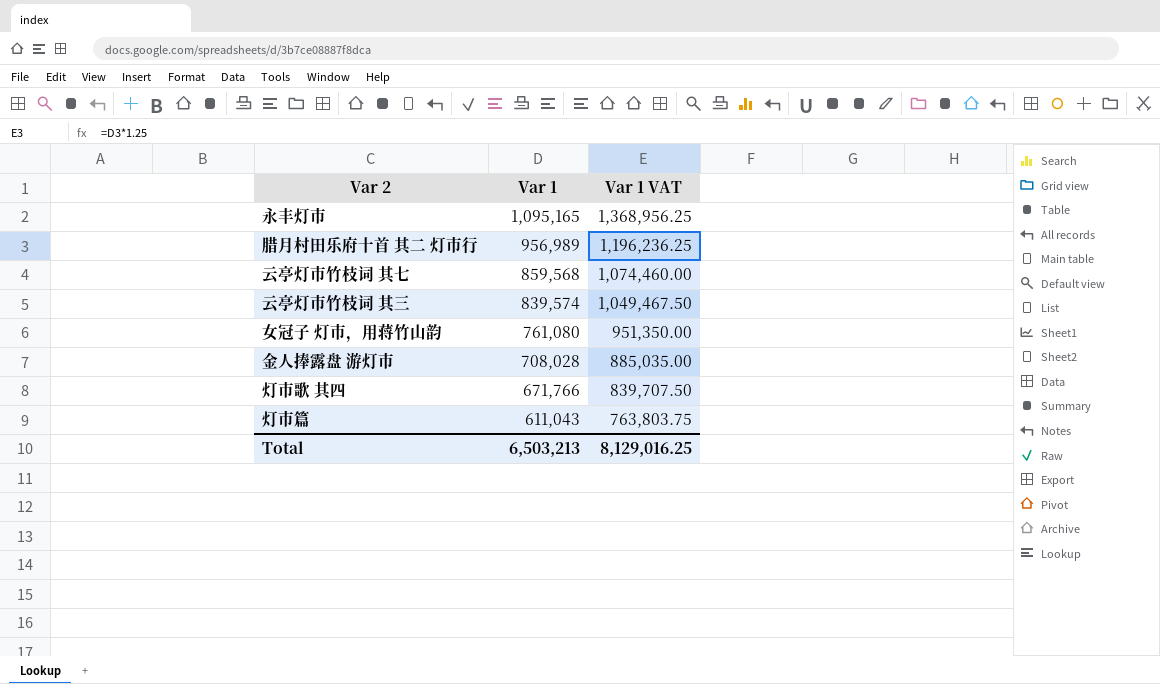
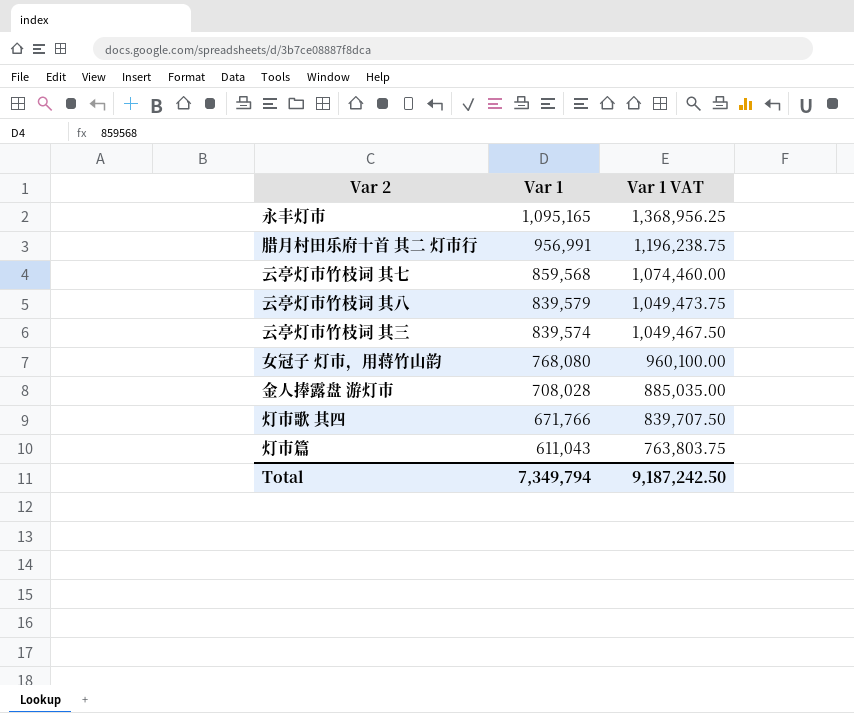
腊月村田乐府十首 其二 灯市行 | Var 1: 956,989 -> 956,991
腊月村田乐府十首 其二 灯市行 | Var 1 VAT: 1,196,236.25 -> 1,196,238.75
row 云亭灯市竹枝词 其八: none -> 839,579 | 1,049,473.75
女冠子 灯市，用蒋竹山韵 | Var 1: 761,080 -> 768,080
女冠子 灯市，用蒋竹山韵 | Var 1 VAT: 951,350.00 -> 960,100.00
Total | Var 1: 6,503,213 -> 7,349,794
Total | Var 1 VAT: 8,129,016.25 -> 9,187,242.50

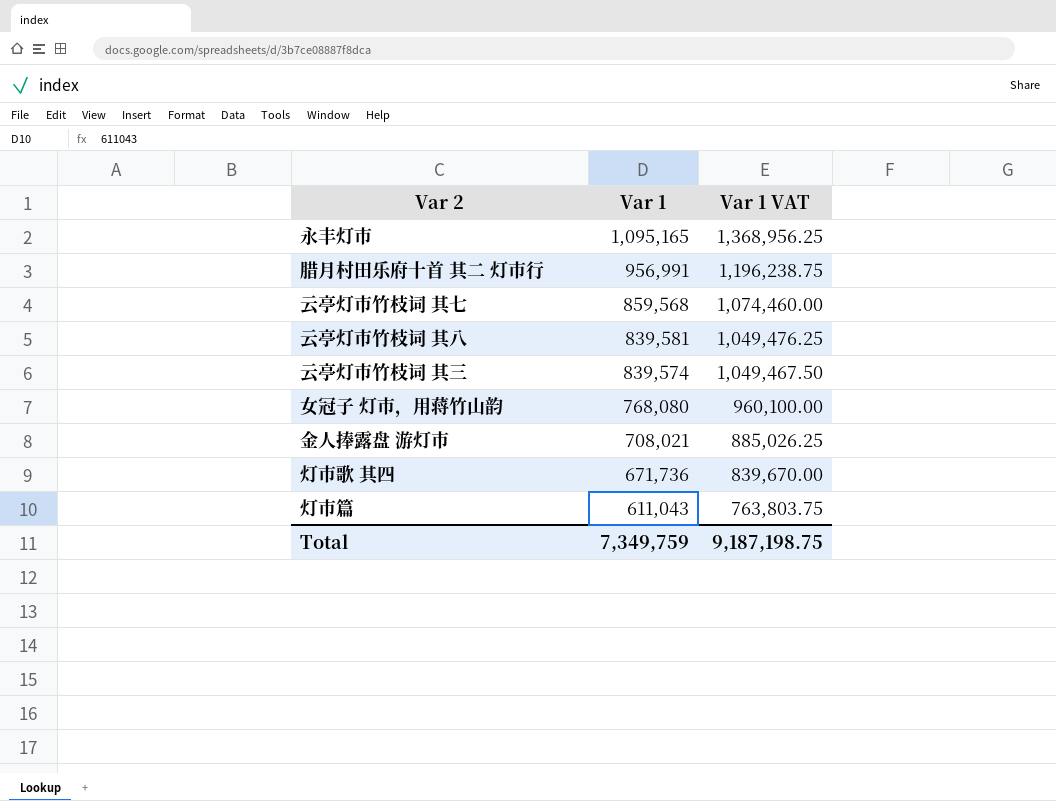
云亭灯市竹枝词 其八 | Var 1: 839,579 -> 839,581
云亭灯市竹枝词 其八 | Var 1 VAT: 1,049,473.75 -> 1,049,476.25
金人捧露盘 游灯市 | Var 1: 708,028 -> 708,021
金人捧露盘 游灯市 | Var 1 VAT: 885,035.00 -> 885,026.25
灯市歌 其四 | Var 1: 671,766 -> 671,736
灯市歌 其四 | Var 1 VAT: 839,707.50 -> 839,670.00
Total | Var 1: 7,349,794 -> 7,349,759
Total | Var 1 VAT: 9,187,242.50 -> 9,187,198.75

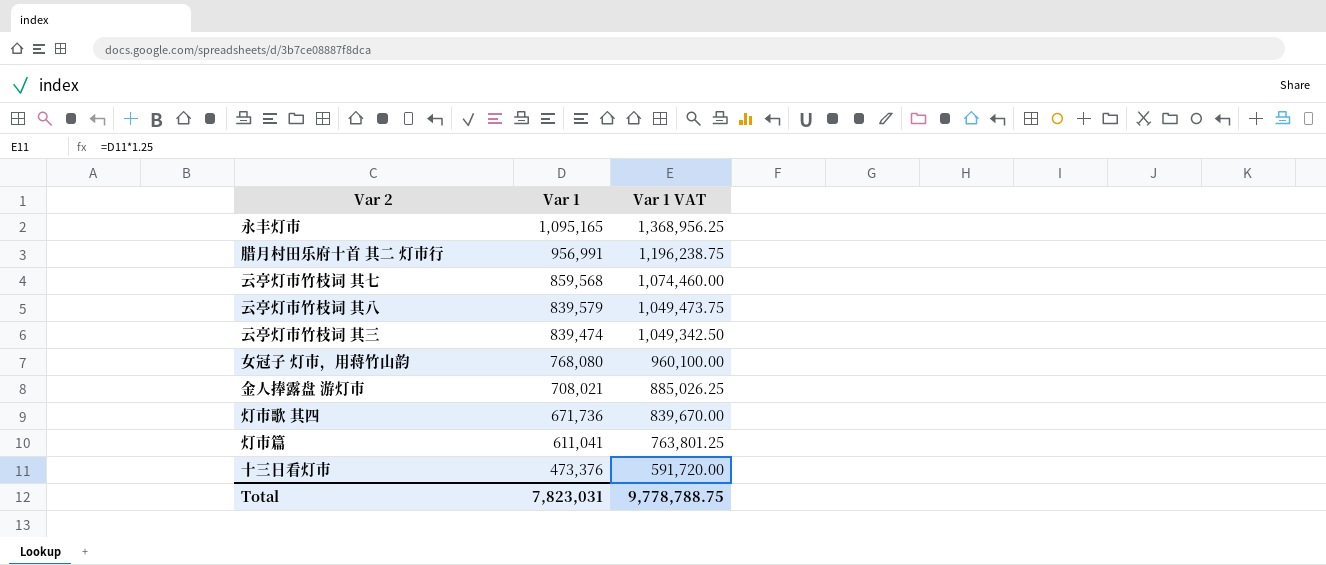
云亭灯市竹枝词 其八 | Var 1: 839,581 -> 839,579
云亭灯市竹枝词 其八 | Var 1 VAT: 1,049,476.25 -> 1,049,473.75
云亭灯市竹枝词 其三 | Var 1: 839,574 -> 839,474
云亭灯市竹枝词 其三 | Var 1 VAT: 1,049,467.50 -> 1,049,342.50
灯市篇 | Var 1: 611,043 -> 611,041
灯市篇 | Var 1 VAT: 763,803.75 -> 763,801.25
row 十三日看灯市: none -> 473,376 | 591,720.00
Total | Var 1: 7,349,759 -> 7,823,031
Total | Var 1 VAT: 9,187,198.75 -> 9,778,788.75

